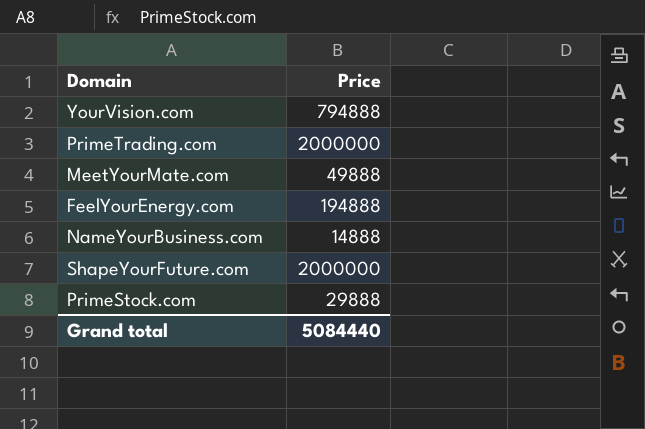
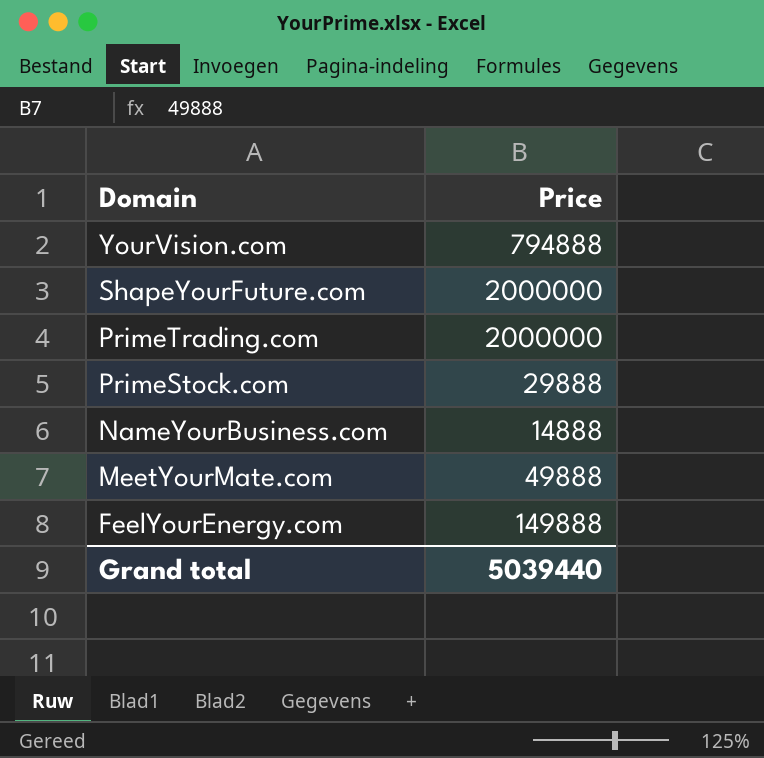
row order: none -> Domain descending
FeelYourEnergy.com | Price: 194888 -> 149888
Grand total | Price: 5084440 -> 5039440

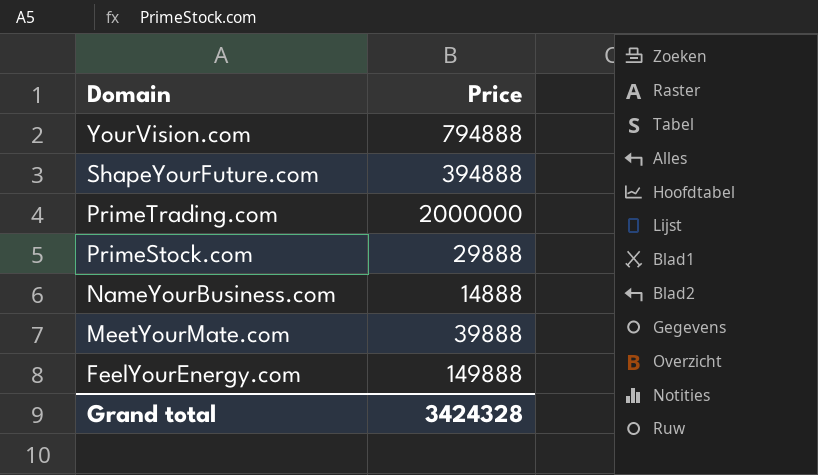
ShapeYourFuture.com | Price: 2000000 -> 394888
MeetYourMate.com | Price: 49888 -> 39888
Grand total | Price: 5039440 -> 3424328

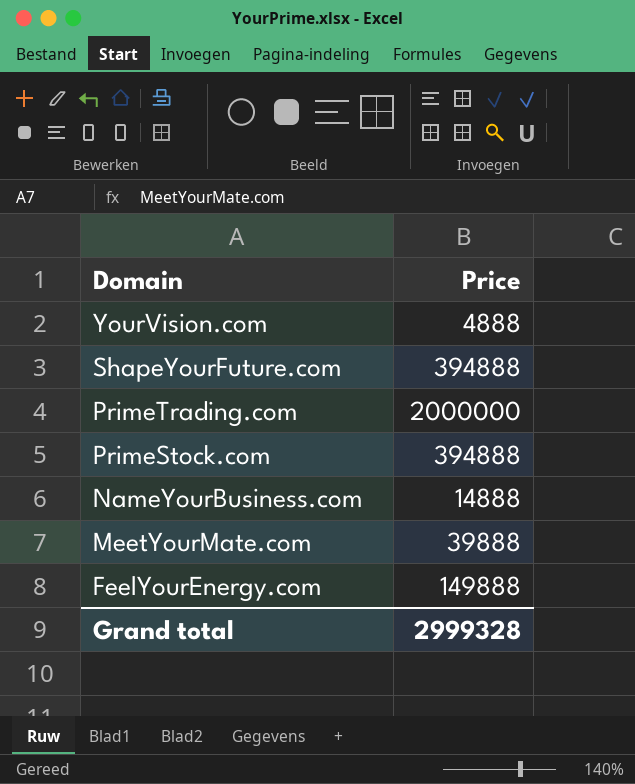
YourVision.com | Price: 794888 -> 4888
PrimeStock.com | Price: 29888 -> 394888
Grand total | Price: 3424328 -> 2999328

